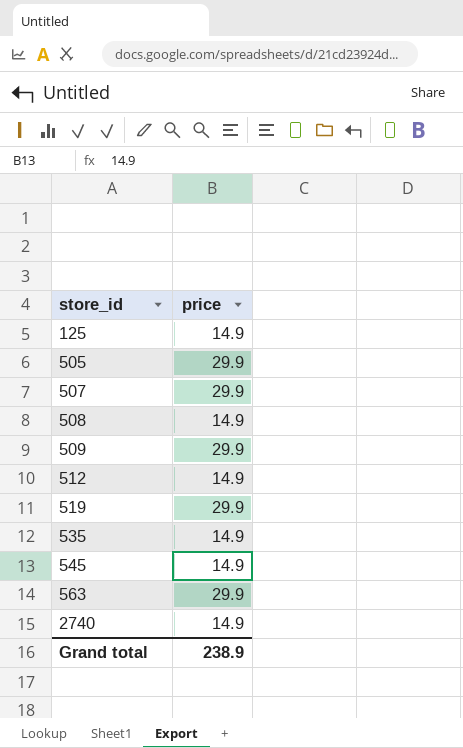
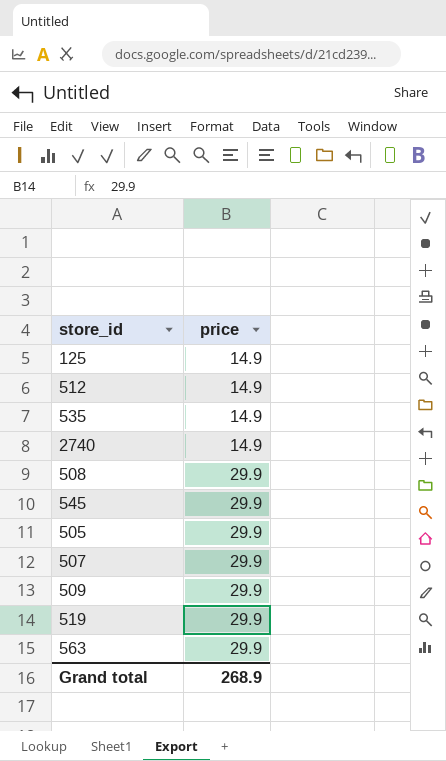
row order: store_id ascending -> price ascending
508 | price: 14.9 -> 29.9
545 | price: 14.9 -> 29.9
Grand total | price: 238.9 -> 268.9

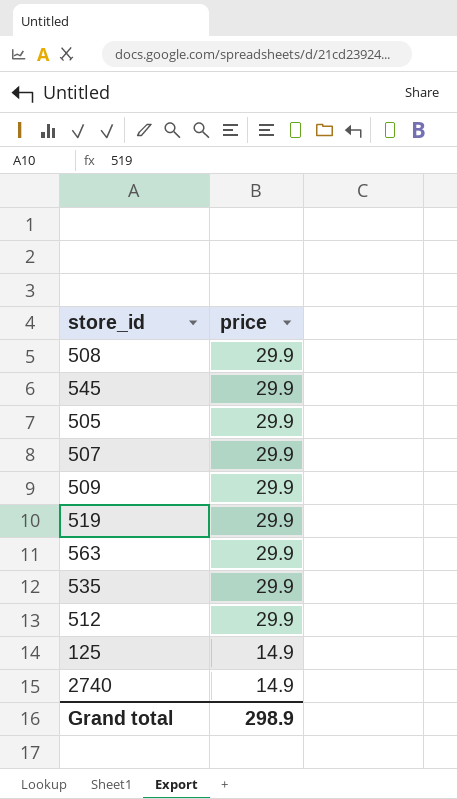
row order: price ascending -> price descending
535 | price: 14.9 -> 29.9
512 | price: 14.9 -> 29.9
Grand total | price: 268.9 -> 298.9

